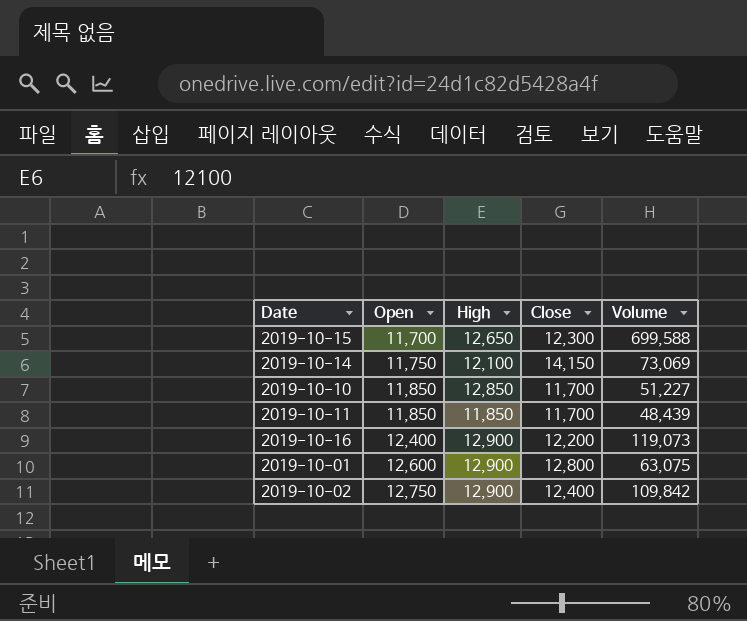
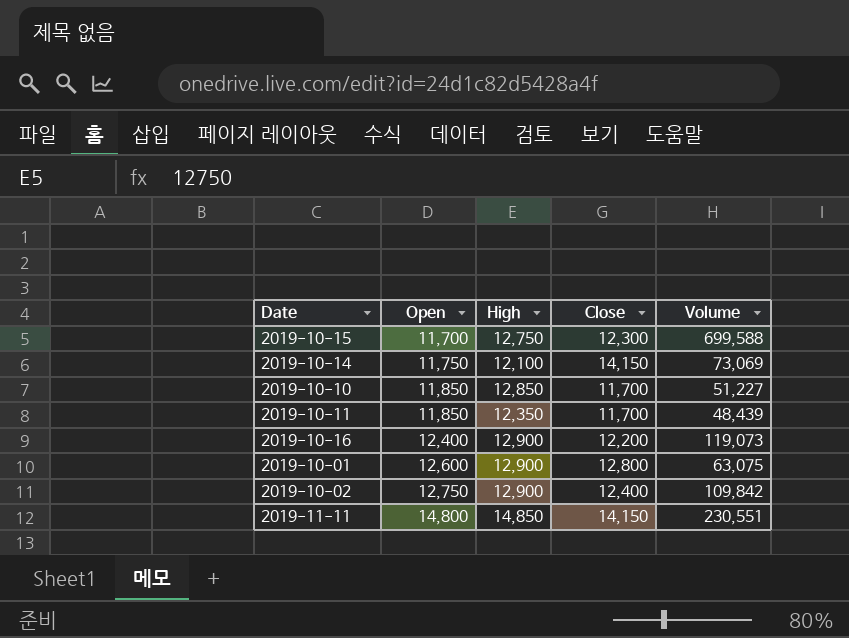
2019-10-15 | High: 12,650 -> 12,750
2019-10-11 | High: 11,850 -> 12,350
row 2019-11-11: none -> 14,800 | 14,850 | 14,150 | 230,551

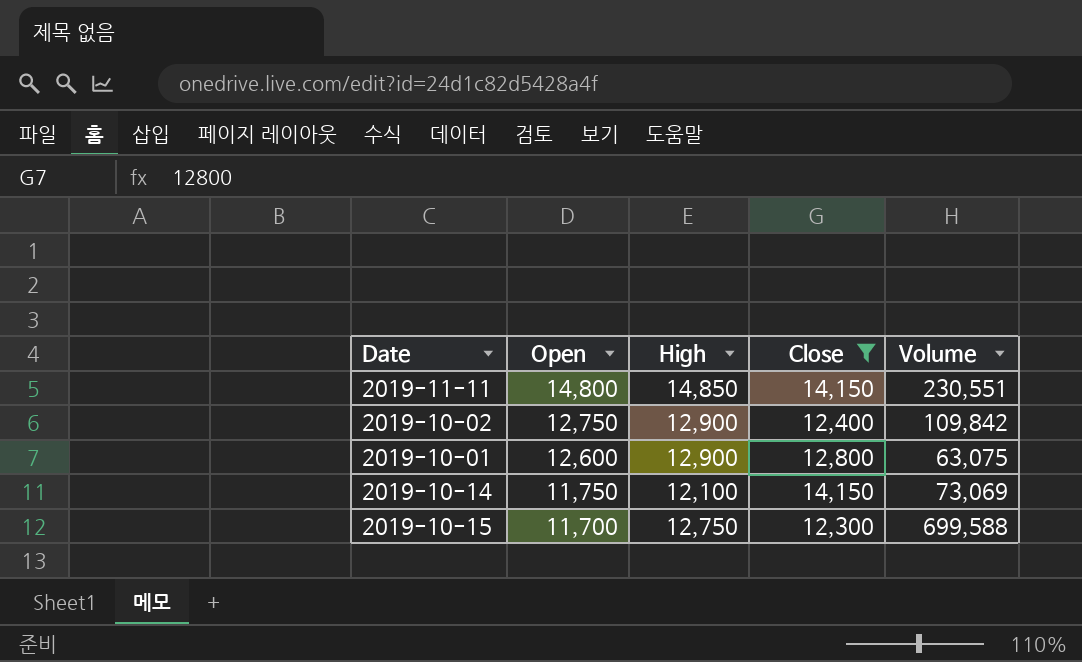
filter: none -> Close >= 12,300
row order: Open ascending -> Open descending

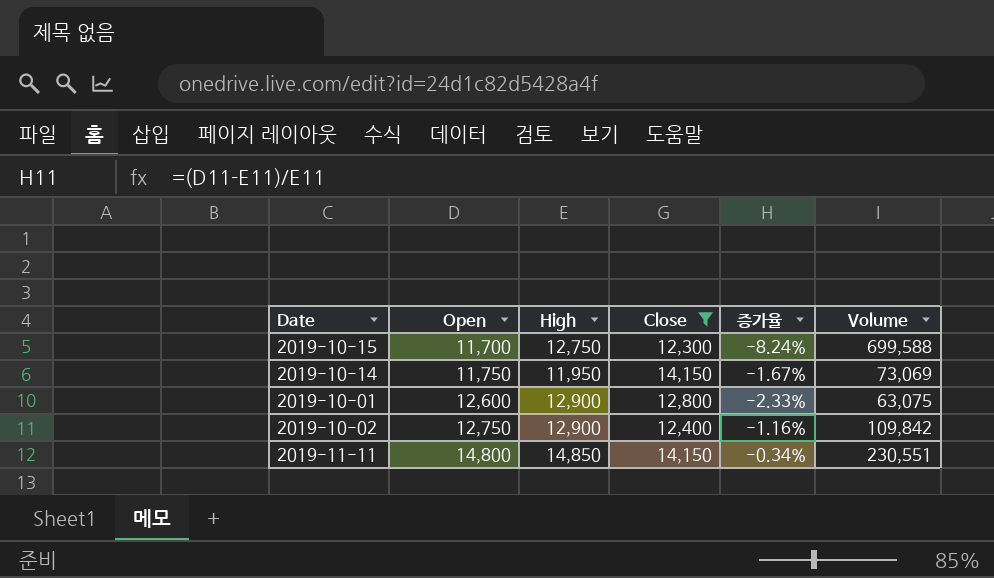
row order: Open descending -> Open ascending
column 증가율 | formula: none -> ([Open] - [High]) / [High]
2019-10-14 | High: 12,100 -> 11,950

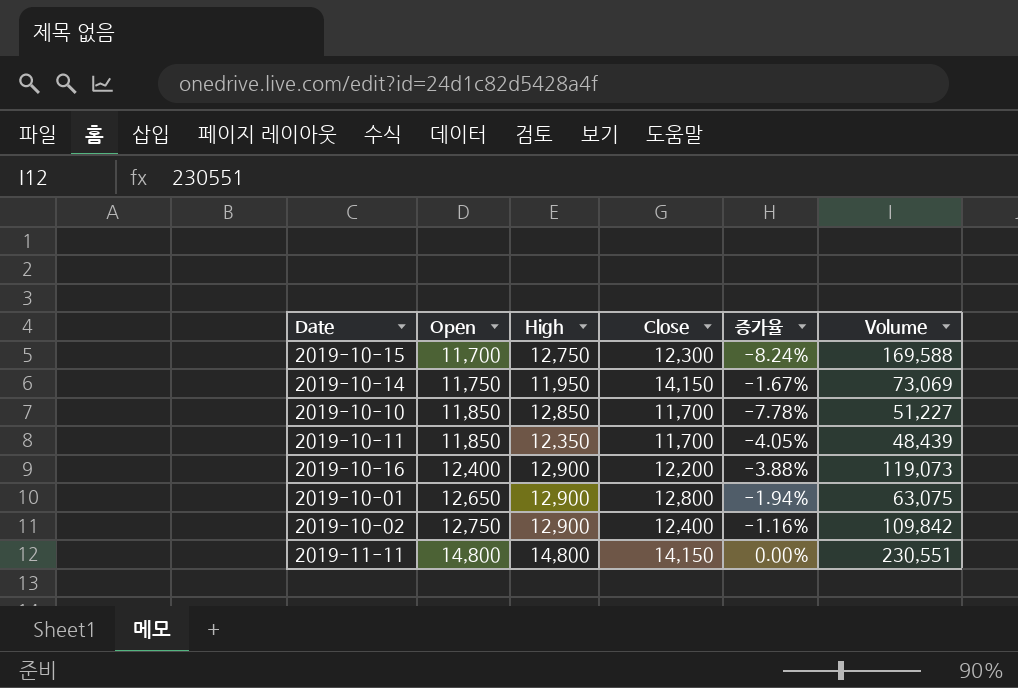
filter: Close >= 12,300 -> none
2019-10-15 | Volume: 699,588 -> 169,588
2019-10-01 | Open: 12,600 -> 12,650
2019-10-01 | 증가율: -2.33% -> -1.94%
2019-11-11 | High: 14,850 -> 14,800
2019-11-11 | 증가율: -0.34% -> 0.00%

